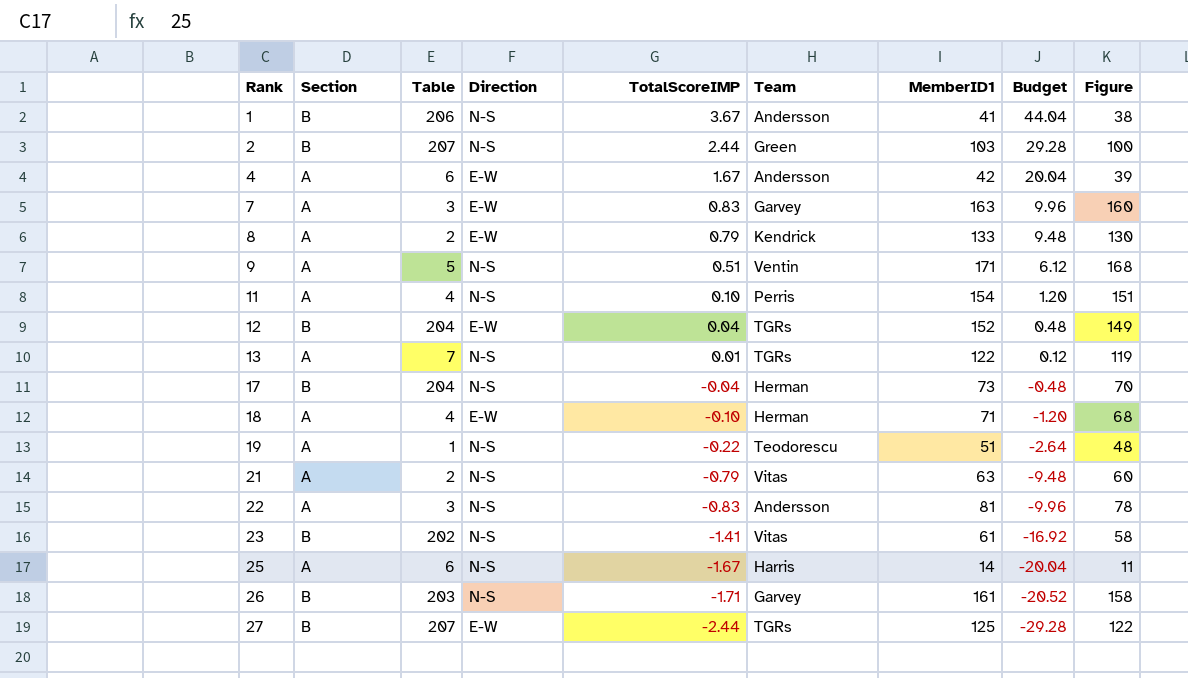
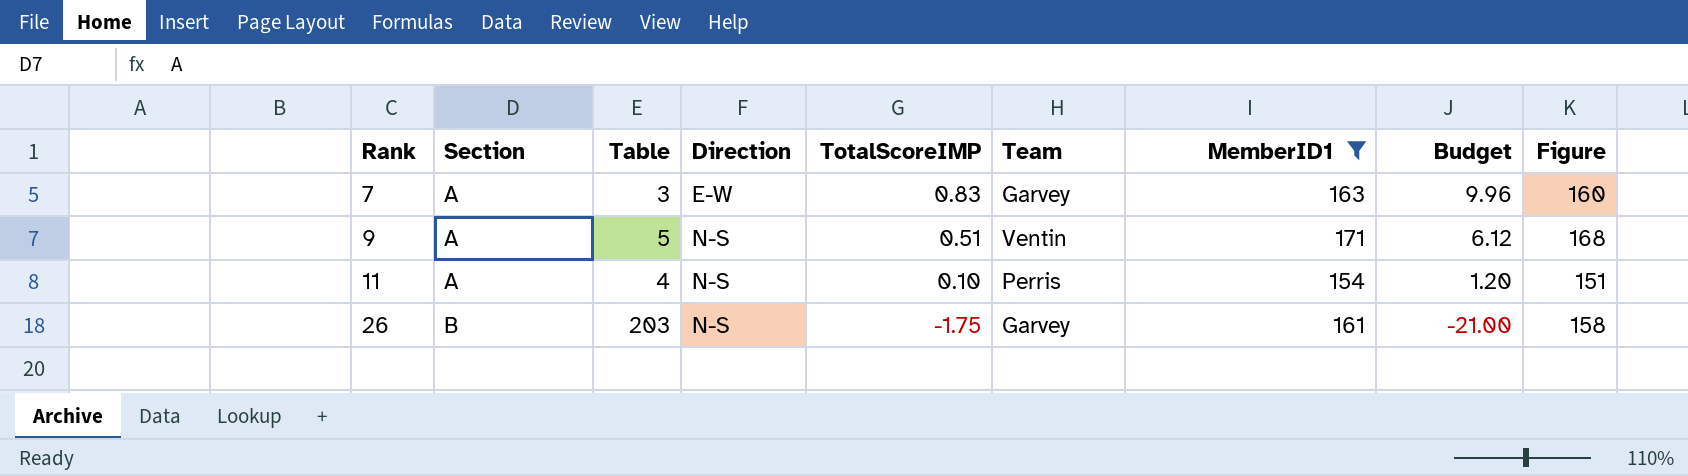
filter: none -> MemberID1 >= 154
26 | TotalScoreIMP: -1.71 -> -1.75
26 | Budget: -20.52 -> -21.00

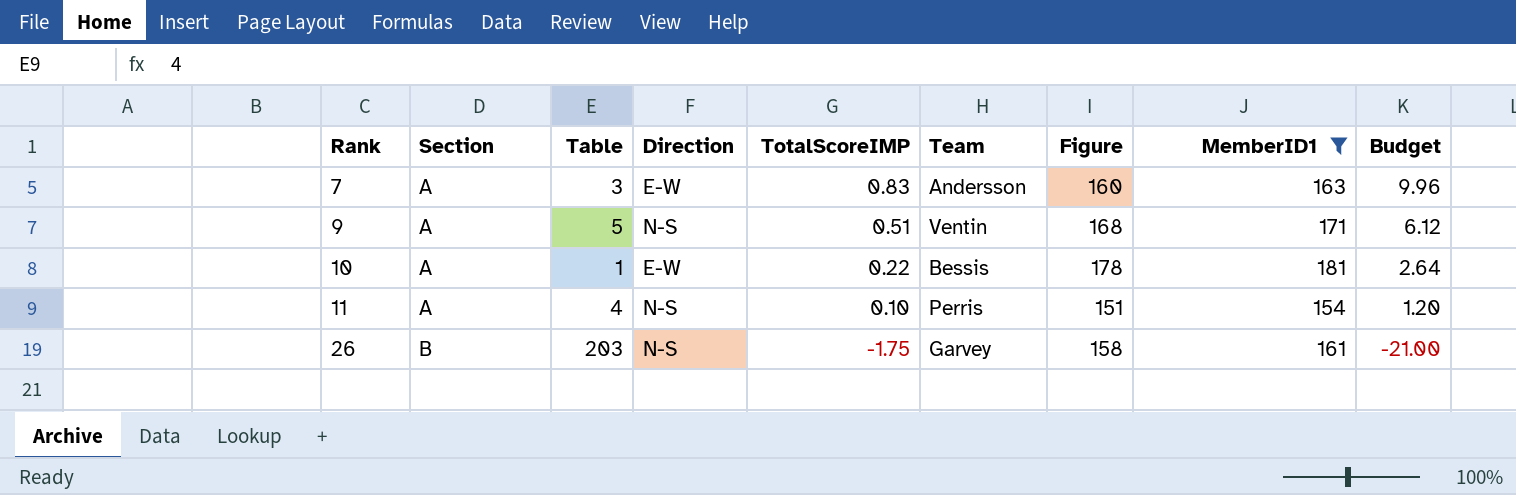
column Figure | position: 9 -> 7
7 | Team: Garvey -> Andersson
row 10: none -> A | 1 | E-W | 0.22 | Bessis | 178 | 181 | 2.64

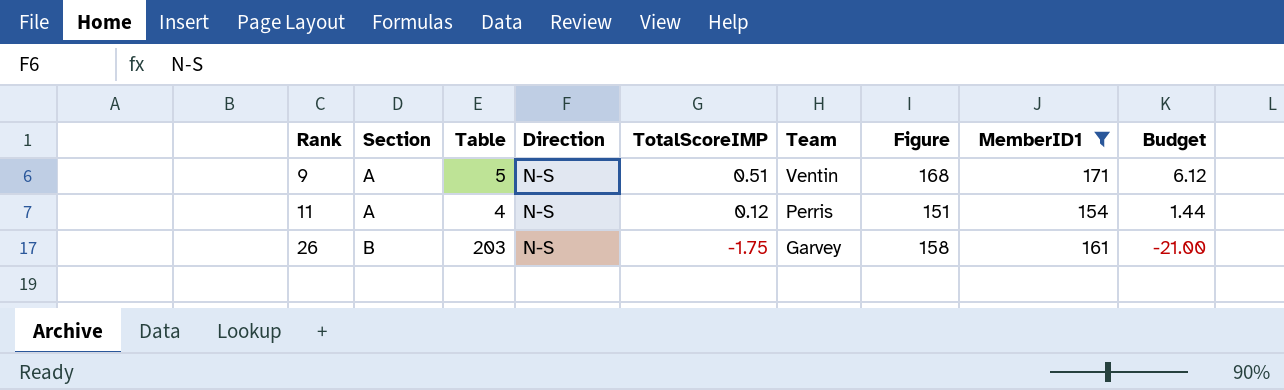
row 7: A | 3 | E-W | 0.83 | Andersson | 160 | 163 | 9.96 -> none
row 10: A | 1 | E-W | 0.22 | Bessis | 178 | 181 | 2.64 -> none
11 | TotalScoreIMP: 0.10 -> 0.12
11 | Budget: 1.20 -> 1.44

